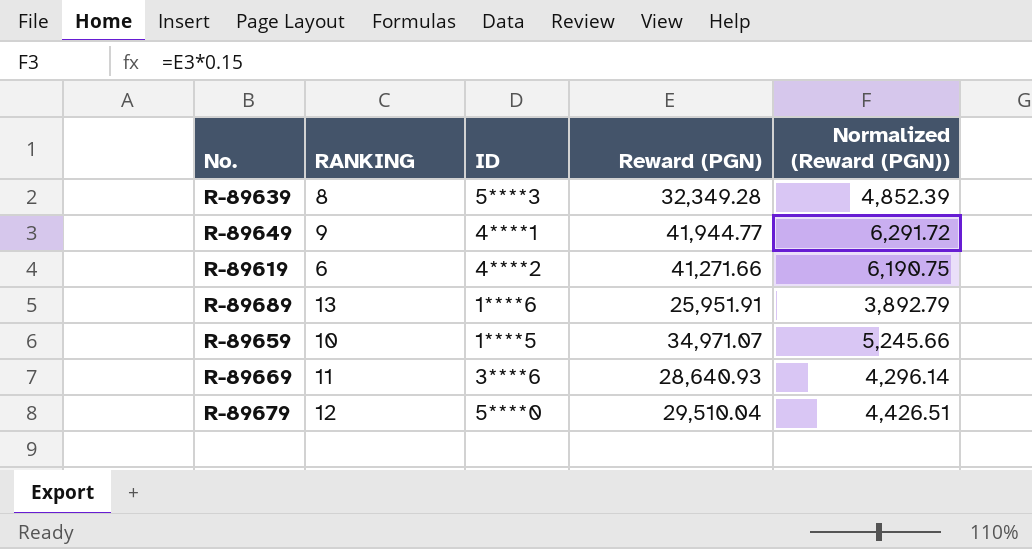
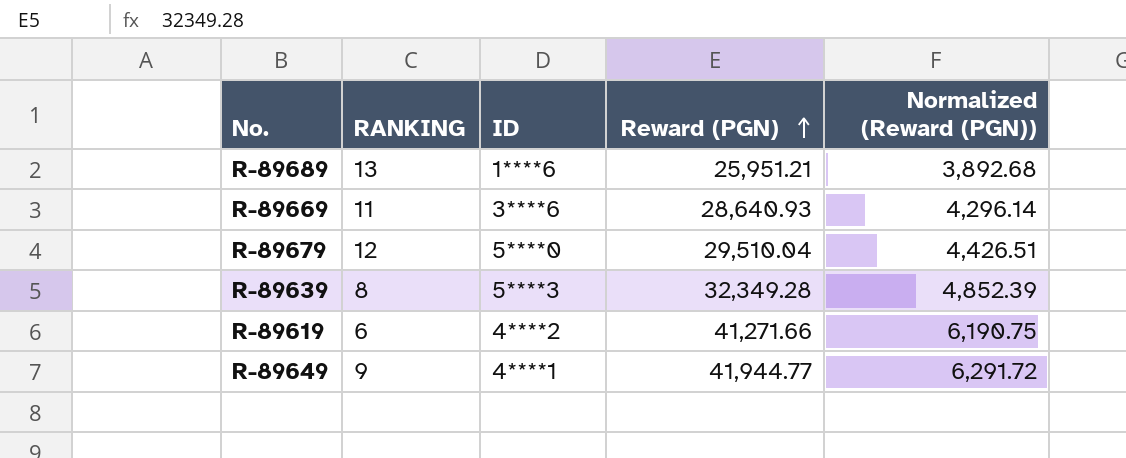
row order: none -> Reward (PGN) ascending
row R-89659: 10 | 1****5 | 34,971.07 | 5,245.66 -> none
R-89689 | Reward (PGN): 25,951.91 -> 25,951.21
R-89689 | Normalized (Reward (PGN)): 3,892.79 -> 3,892.68

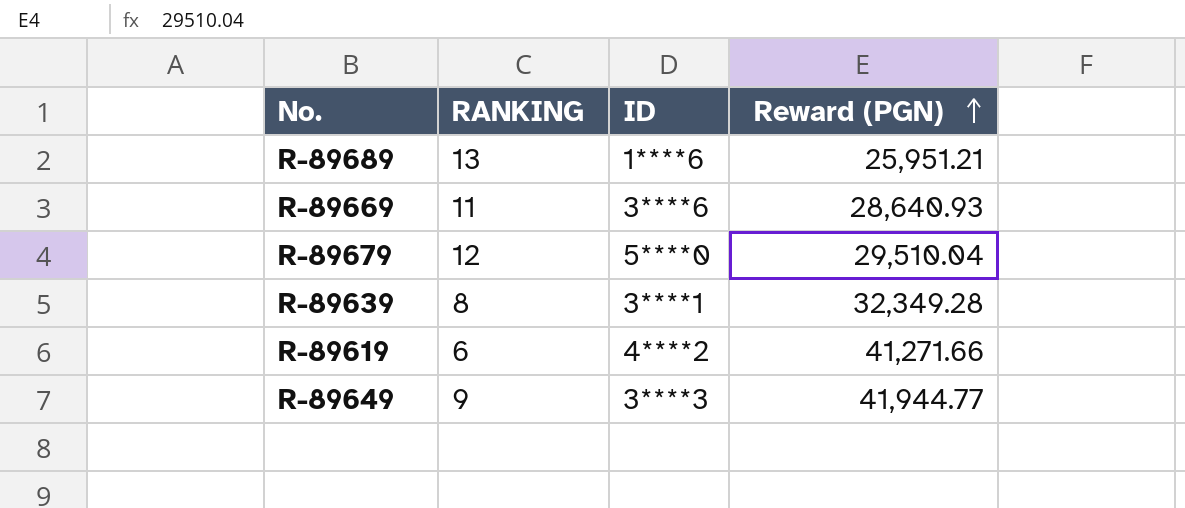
column Normalized (Reward (PGN)) | formula: [Reward (PGN)] * 0.15 -> none
R-89639 | ID: 5****3 -> 3****1
R-89649 | ID: 4****1 -> 3****3

